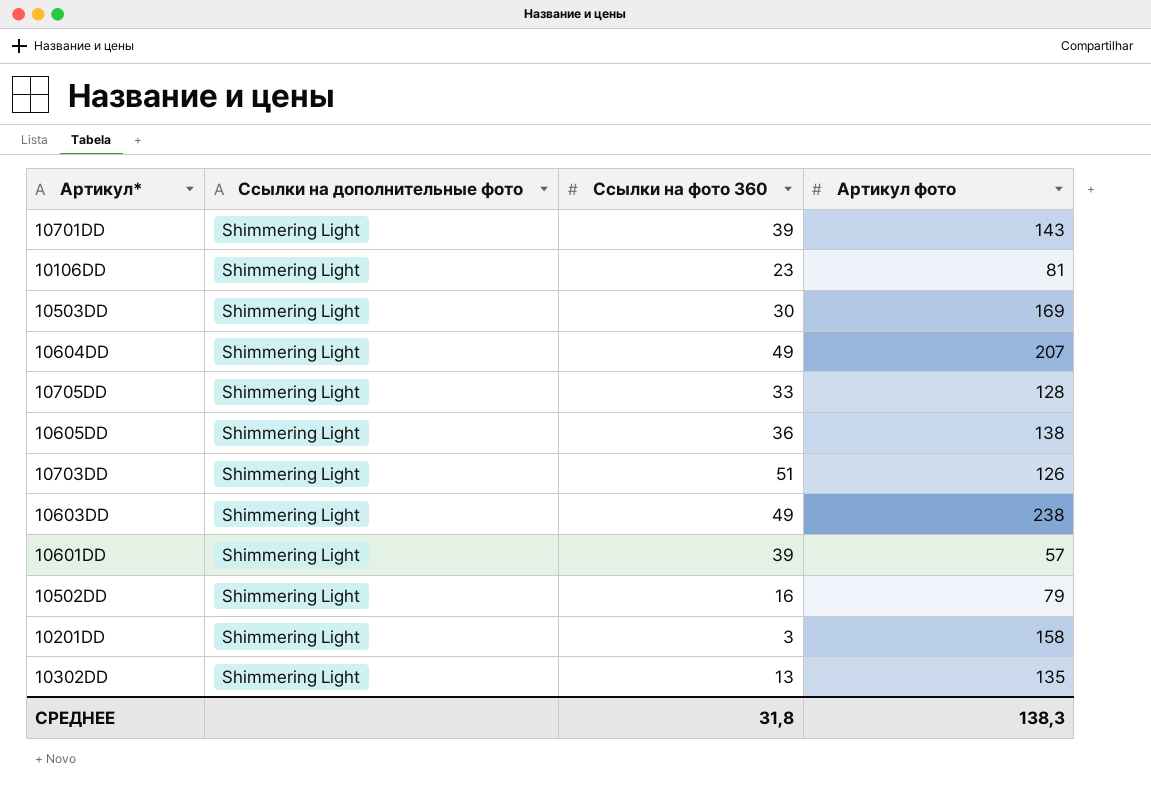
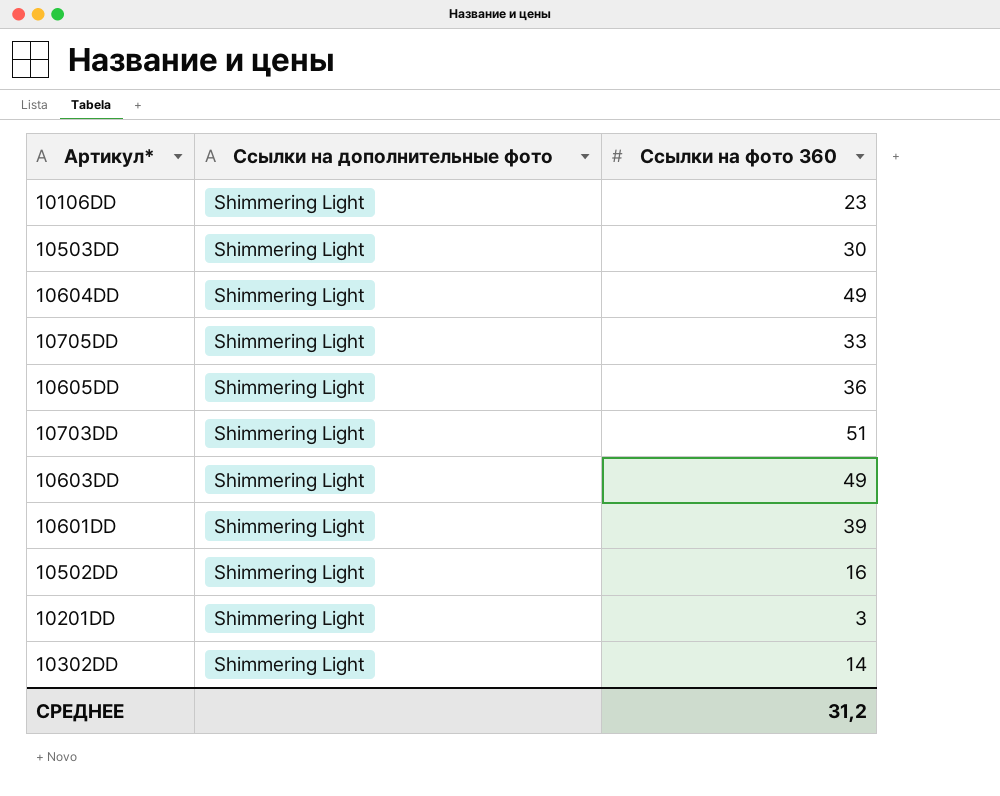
column Артикул фото | position: 4 -> none
row 10701DD: Shimmering Light | 39 | 143 -> none
10302DD | Ссылки на фото 360: 13 -> 14
СРЕДНЕЕ | Ссылки на фото 360: 31,8 -> 31,2

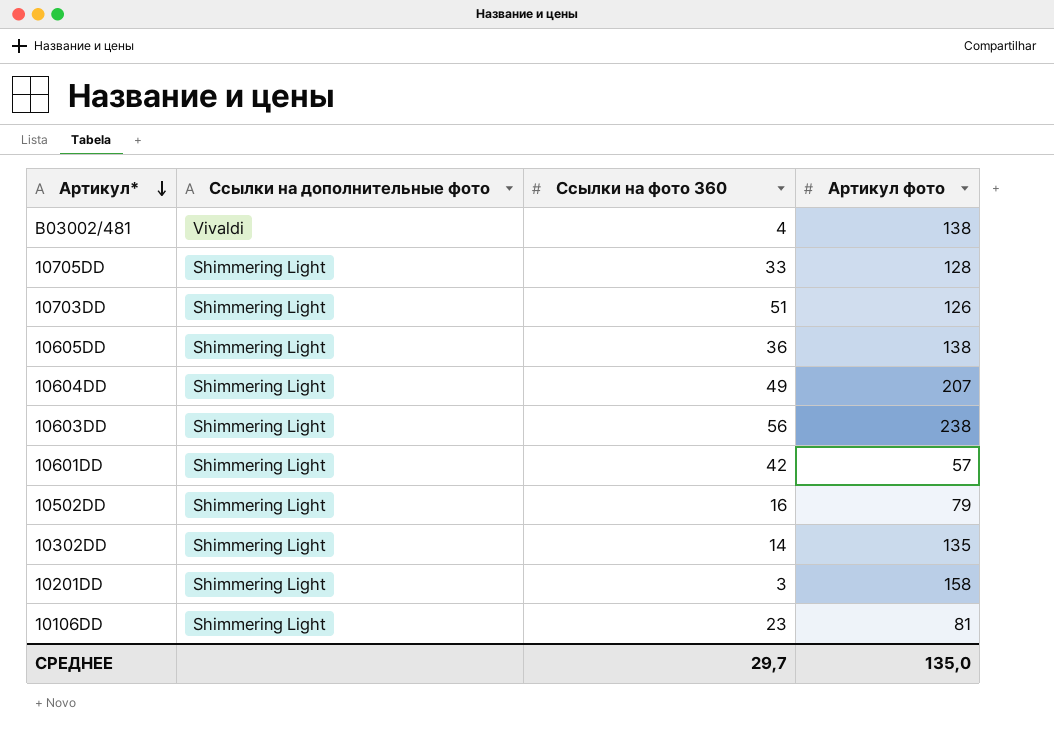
row order: none -> Артикул* descending
column Артикул фото | position: none -> 4
row 10503DD: Shimmering Light | 30 -> none
row B03002/481: none -> Vivaldi | 4 | 138
10603DD | Ссылки на фото 360: 49 -> 56
10601DD | Ссылки на фото 360: 39 -> 42
СРЕДНЕЕ | Ссылки на фото 360: 31,2 -> 29,7

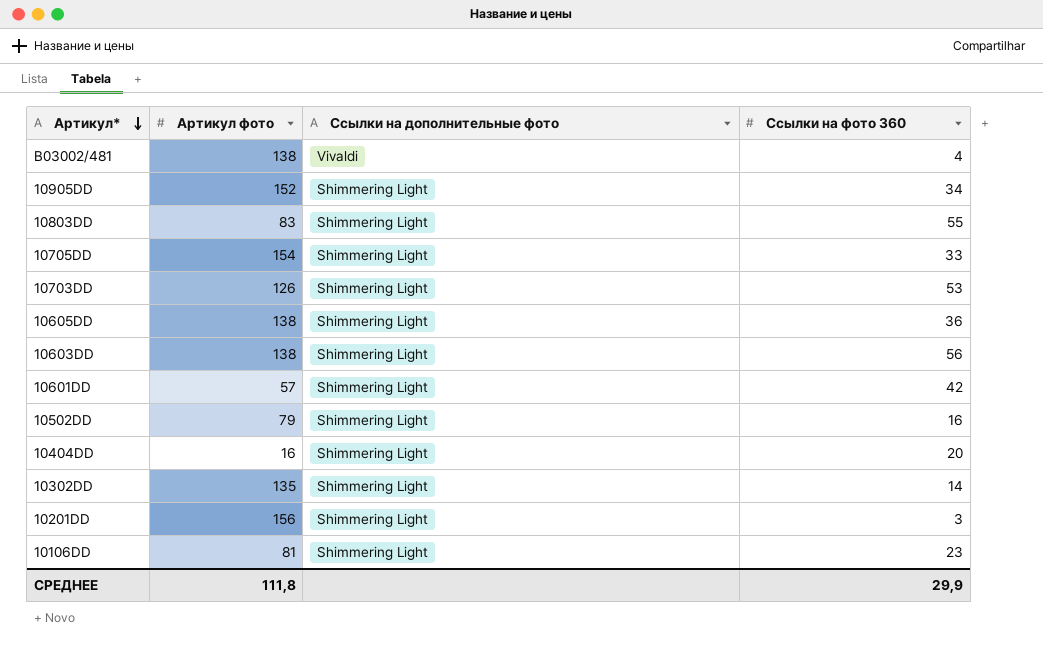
column Артикул фото | position: 4 -> 2
row 10604DD: Shimmering Light | 49 | 207 -> none
row 10905DD: none -> 152 | Shimmering Light | 34
row 10803DD: none -> 83 | Shimmering Light | 55
10705DD | Артикул фото: 128 -> 154
10703DD | Ссылки на фото 360: 51 -> 53
10603DD | Артикул фото: 238 -> 138
row 10404DD: none -> 16 | Shimmering Light | 20
10201DD | Артикул фото: 158 -> 156
СРЕДНЕЕ | Артикул фото: 135,0 -> 111,8
СРЕДНЕЕ | Ссылки на фото 360: 29,7 -> 29,9

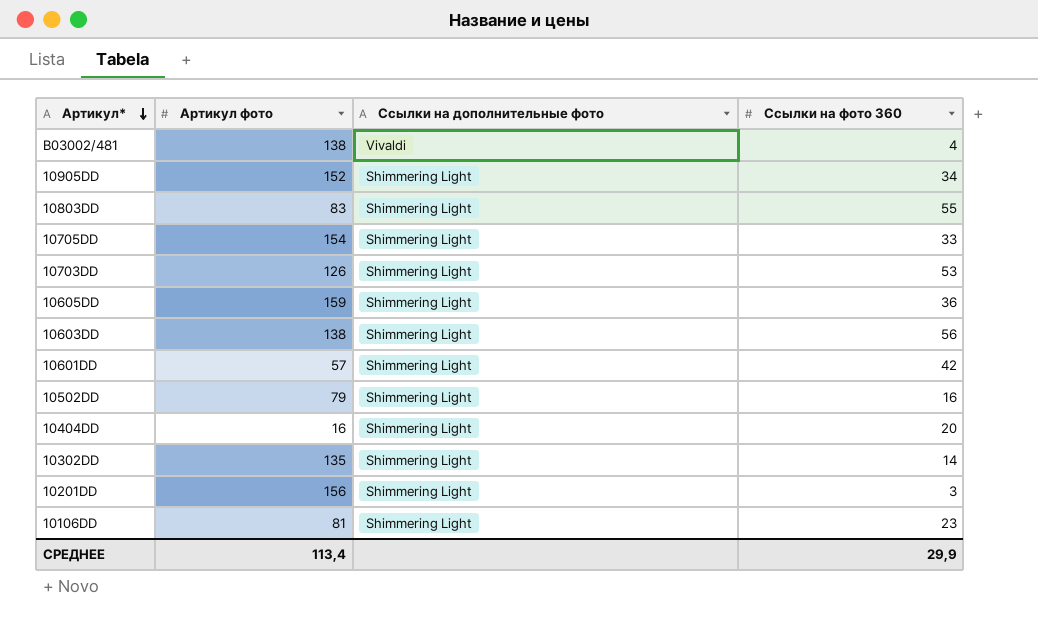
10605DD | Артикул фото: 138 -> 159
СРЕДНЕЕ | Артикул фото: 111,8 -> 113,4

